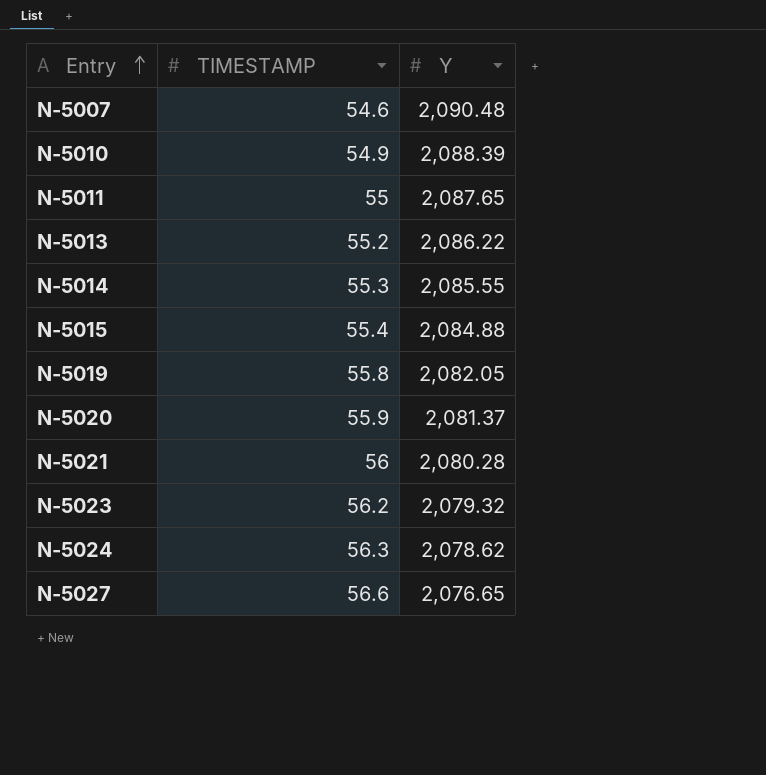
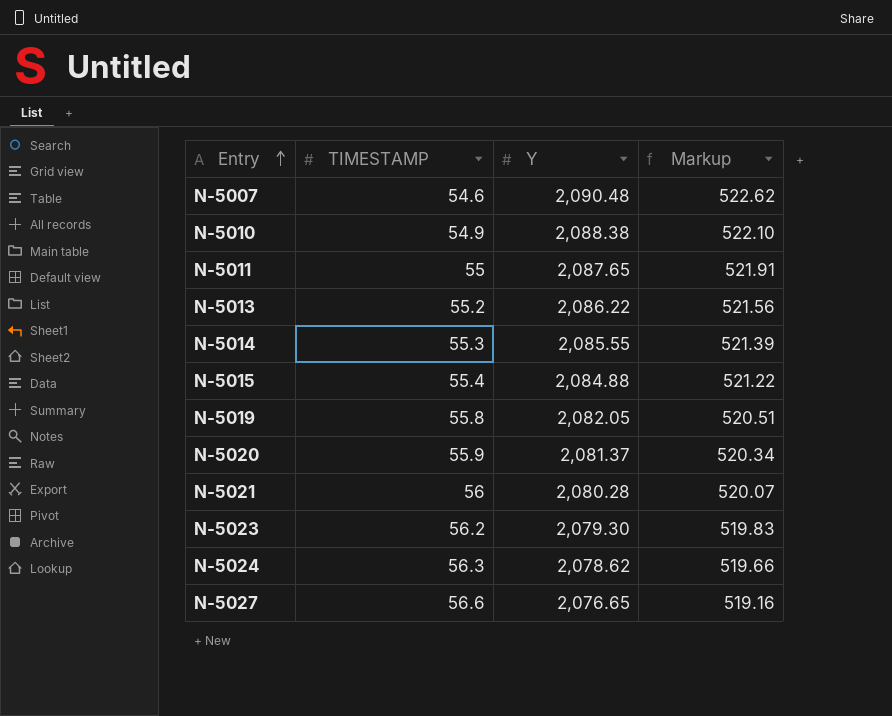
column Markup | formula: none -> [Y] * 0.25
N-5010 | Y: 2,088.39 -> 2,088.38
N-5023 | Y: 2,079.32 -> 2,079.30

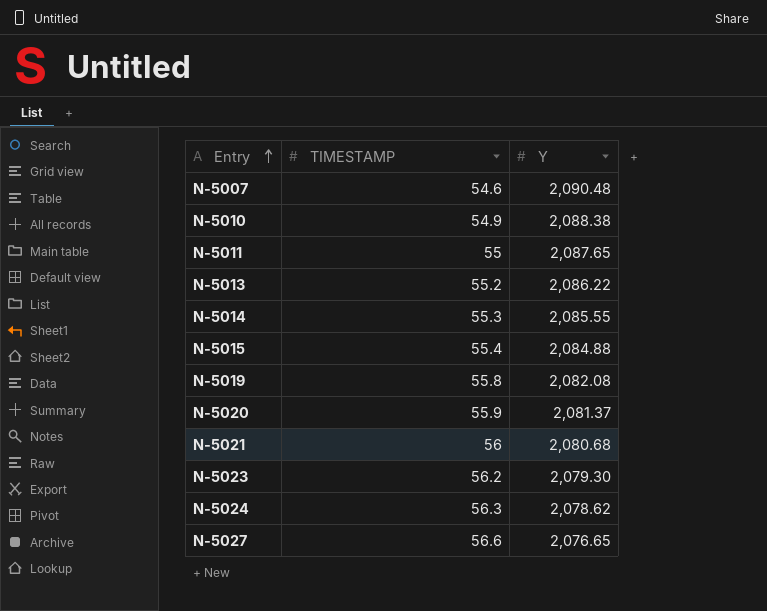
column Markup | formula: [Y] * 0.25 -> none
N-5019 | Y: 2,082.05 -> 2,082.08
N-5021 | Y: 2,080.28 -> 2,080.68

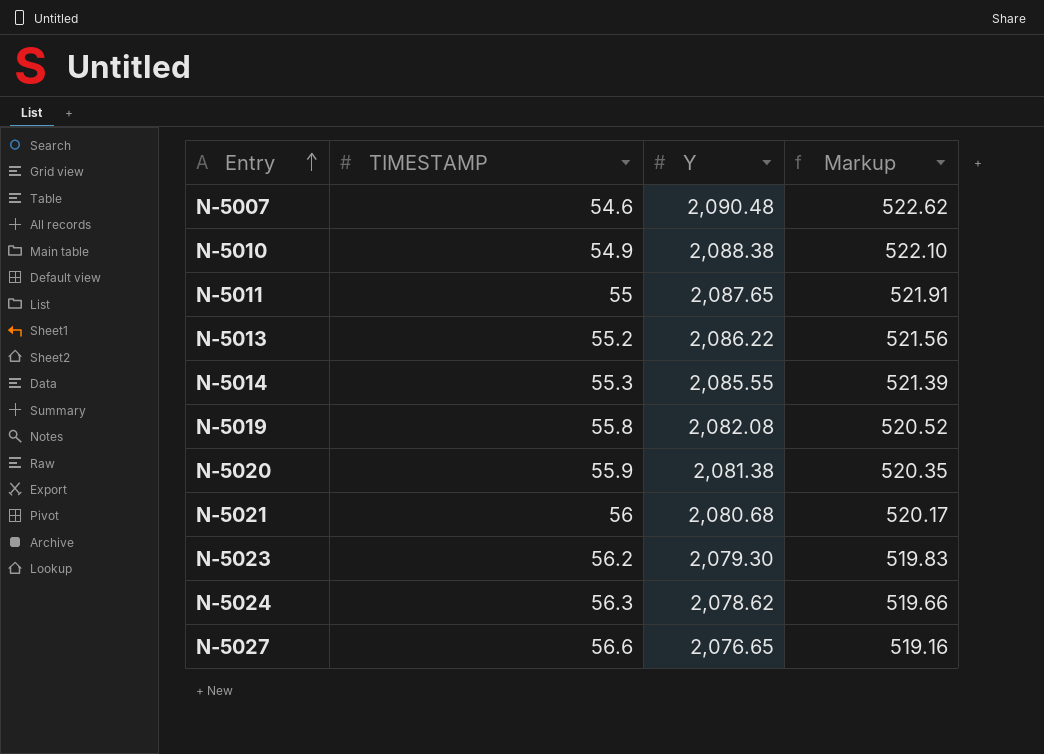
column Markup | formula: none -> [Y] * 0.25
row N-5015: 55.4 | 2,084.88 -> none
N-5020 | Y: 2,081.37 -> 2,081.38

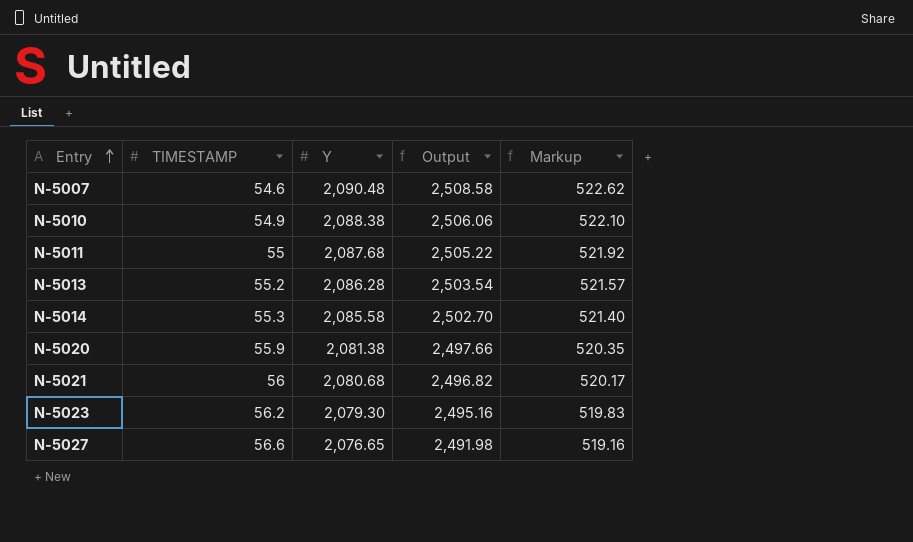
column Output | formula: none -> [Y] * 1.2
row N-5019: 55.8 | 2,082.08 | 520.52 -> none
row N-5024: 56.3 | 2,078.62 | 519.66 -> none
N-5011 | Y: 2,087.65 -> 2,087.68
N-5011 | Markup: 521.91 -> 521.92
N-5013 | Y: 2,086.22 -> 2,086.28
N-5013 | Markup: 521.56 -> 521.57
N-5014 | Y: 2,085.55 -> 2,085.58
N-5014 | Markup: 521.39 -> 521.40

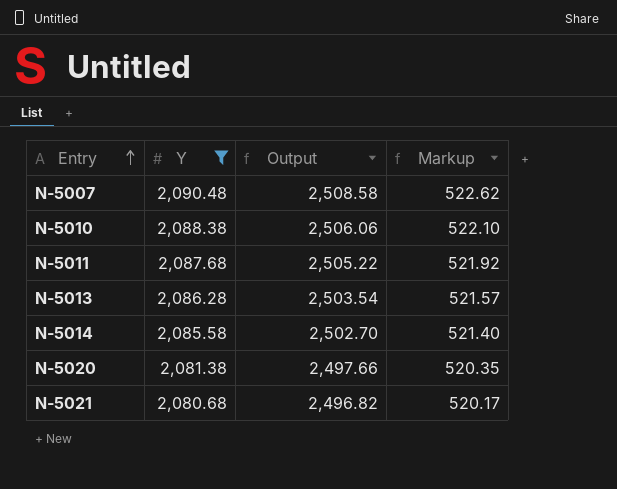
filter: none -> Y >= 2,080.68
column TIMESTAMP | position: 2 -> none

